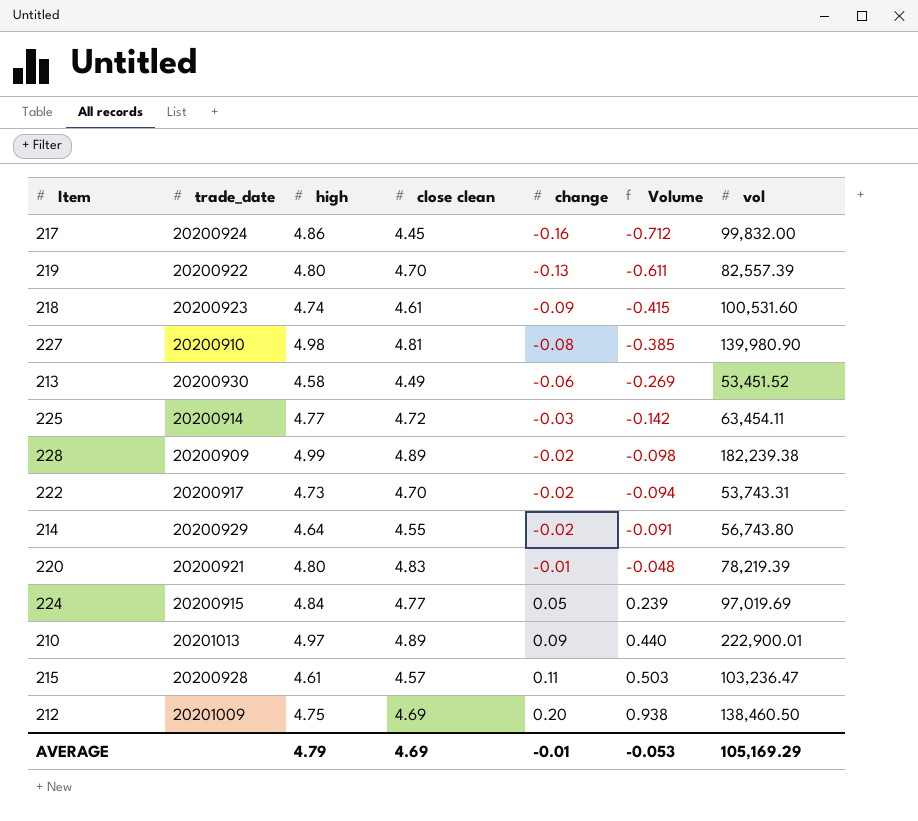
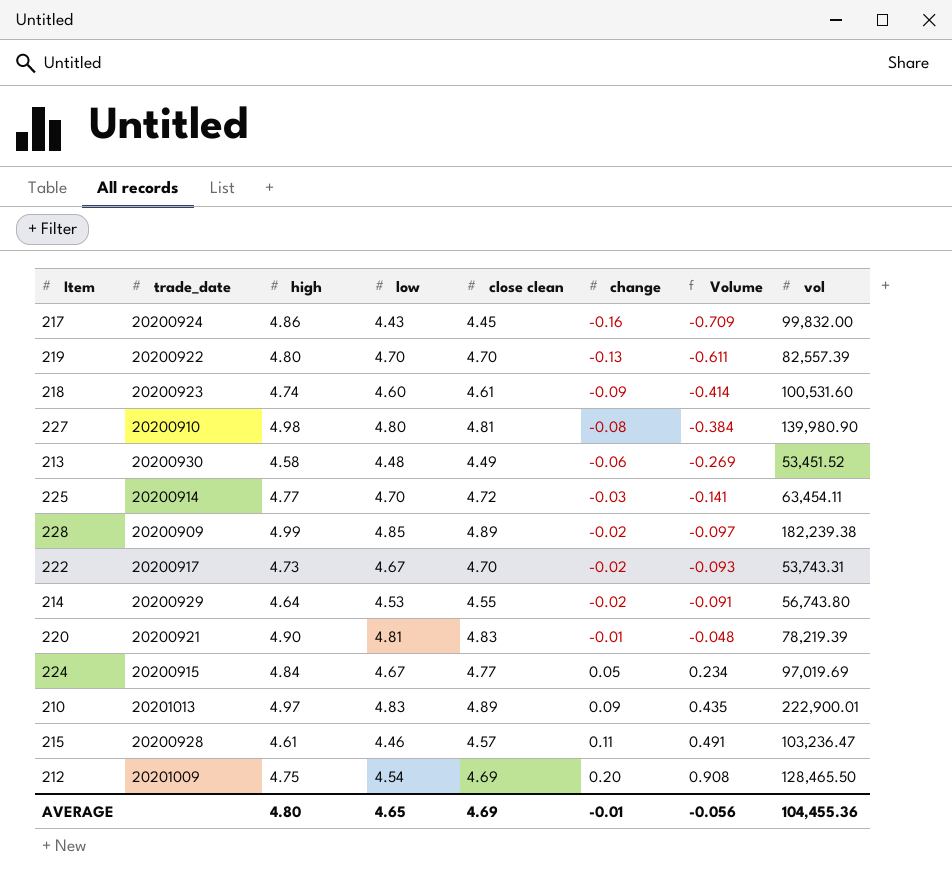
column low | position: none -> 4
column Volume | formula: [close clean] * [change] -> [low] * [change]
220 | high: 4.80 -> 4.90
212 | vol: 138,460.50 -> 128,465.50
AVERAGE | high: 4.79 -> 4.80
AVERAGE | Volume: -0.053 -> -0.056
AVERAGE | vol: 105,169.29 -> 104,455.36

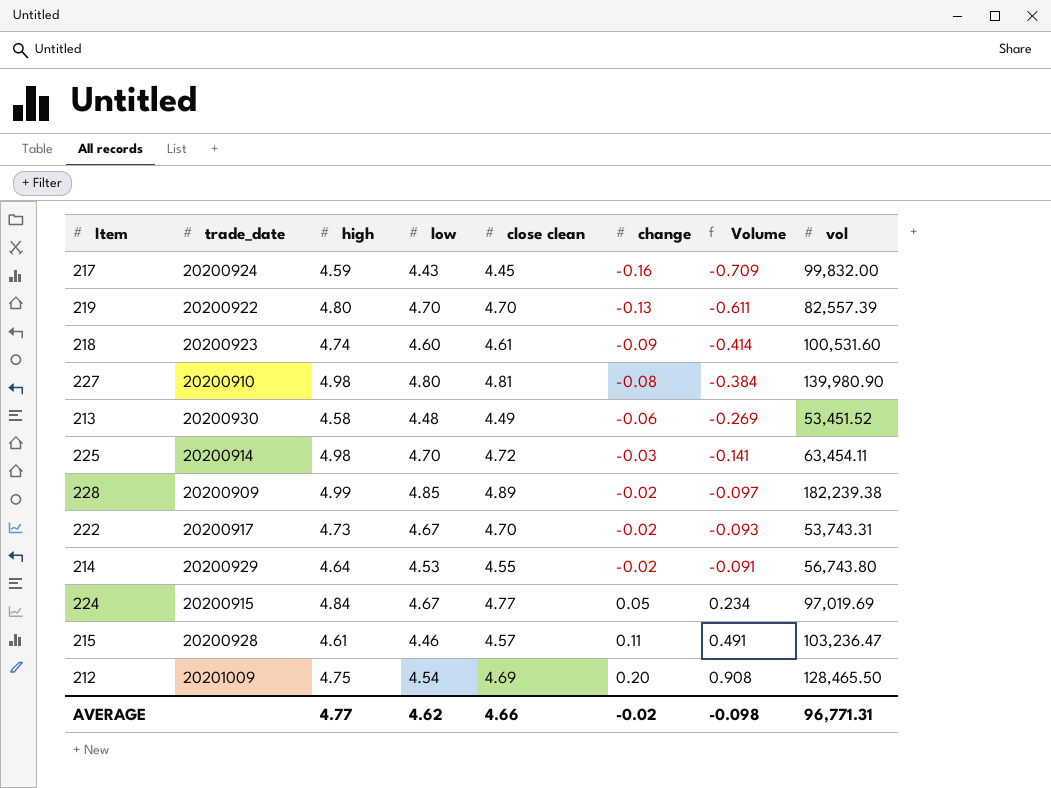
row 220: 20200921 | 4.90 | 4.81 | 4.83 | -0.01 | -0.048 | 78,219.39 -> none
row 210: 20201013 | 4.97 | 4.83 | 4.89 | 0.09 | 0.435 | 222,900.01 -> none
217 | high: 4.86 -> 4.59
225 | high: 4.77 -> 4.98
AVERAGE | high: 4.80 -> 4.77
AVERAGE | low: 4.65 -> 4.62
AVERAGE | close clean: 4.69 -> 4.66
AVERAGE | change: -0.01 -> -0.02
AVERAGE | Volume: -0.056 -> -0.098
AVERAGE | vol: 104,455.36 -> 96,771.31

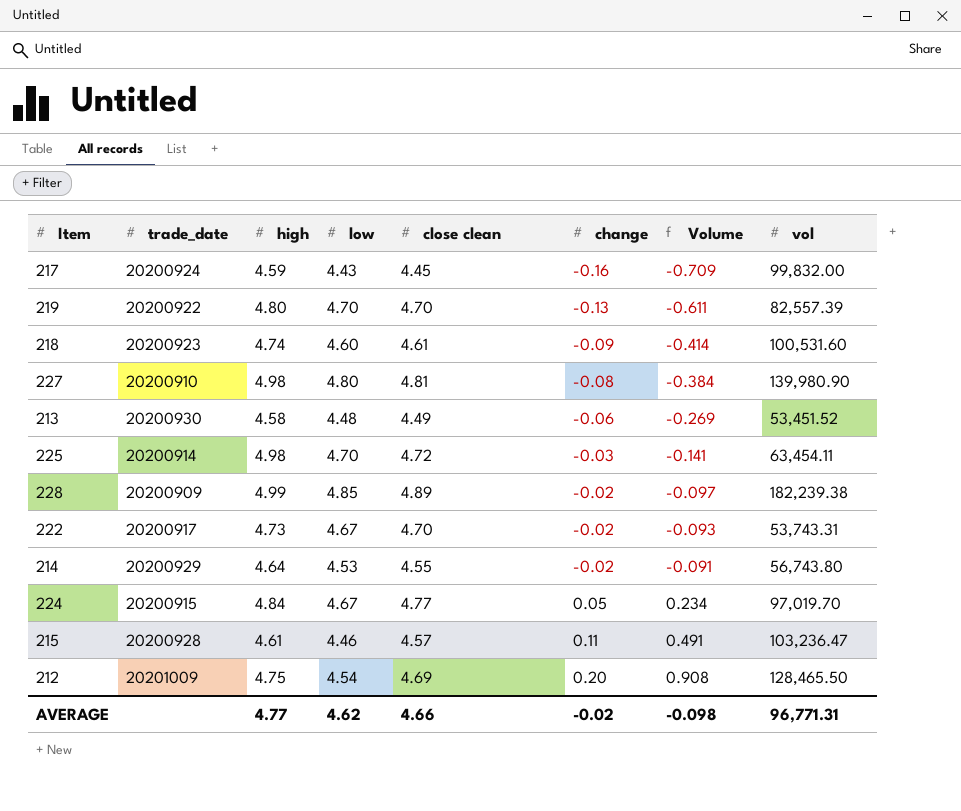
224 | vol: 97,019.69 -> 97,019.70

